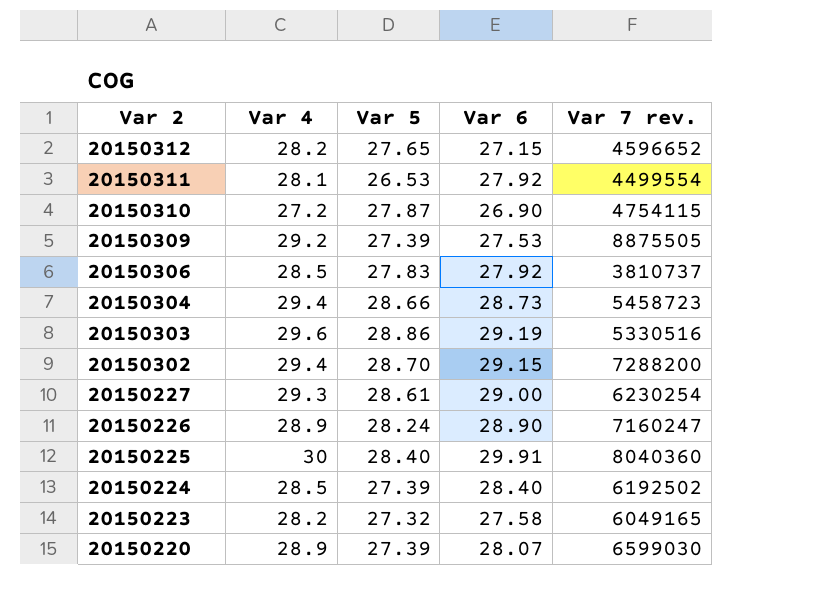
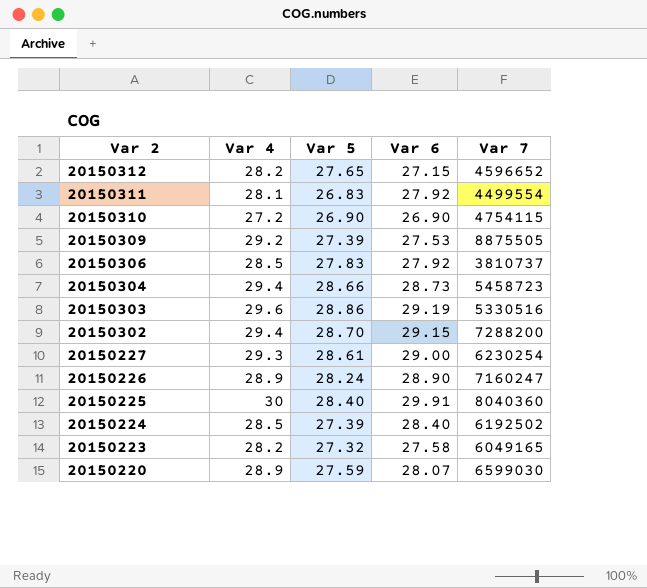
column name: Var 7 rev. -> Var 7
20150311 | Var 5: 26.53 -> 26.83
20150310 | Var 5: 27.87 -> 26.90
20150220 | Var 5: 27.39 -> 27.59

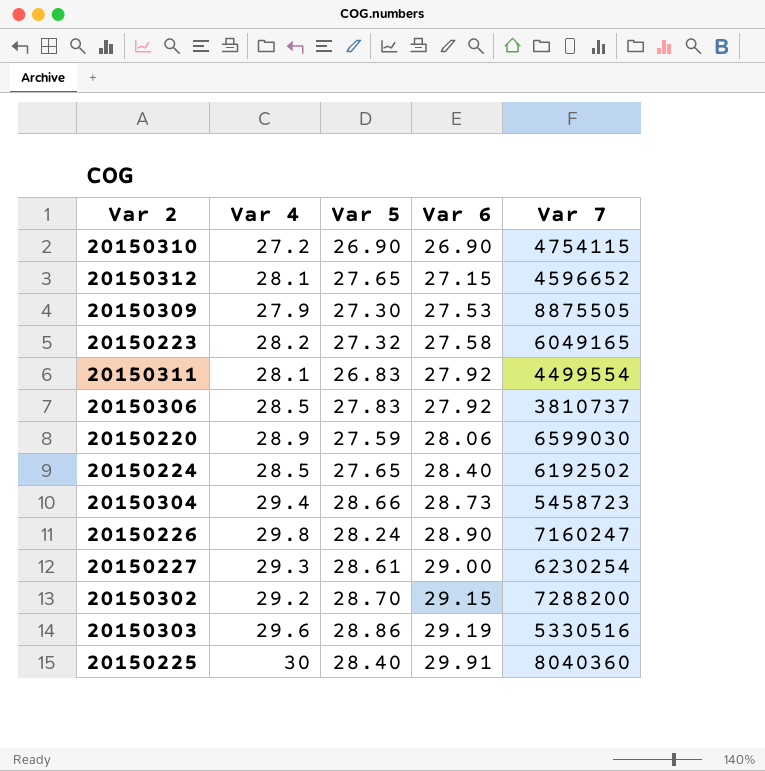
row order: Var 2 descending -> Var 6 ascending
20150312 | Var 4: 28.2 -> 28.1
20150309 | Var 4: 29.2 -> 27.9
20150309 | Var 5: 27.39 -> 27.30
20150220 | Var 6: 28.07 -> 28.06
20150224 | Var 5: 27.39 -> 27.65
20150226 | Var 4: 28.9 -> 29.8
20150302 | Var 4: 29.4 -> 29.2

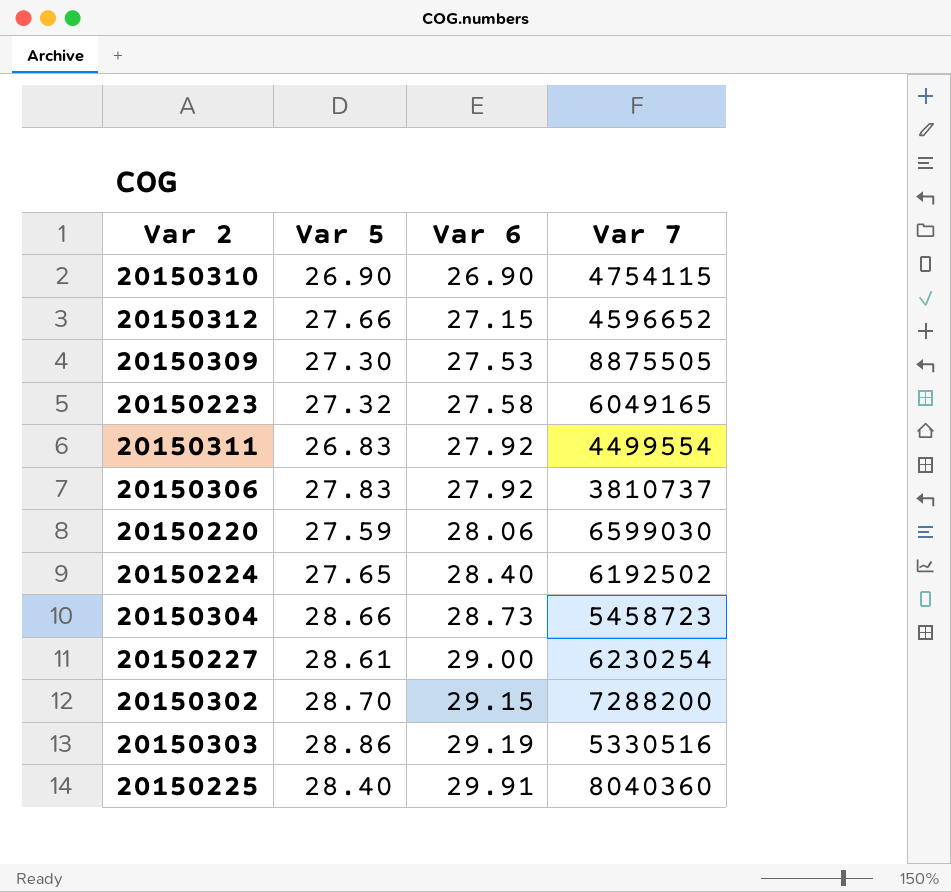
column Var 4 | position: 2 -> none
row 20150226: 29.8 | 28.24 | 28.90 | 7160247 -> none
20150312 | Var 5: 27.65 -> 27.66

